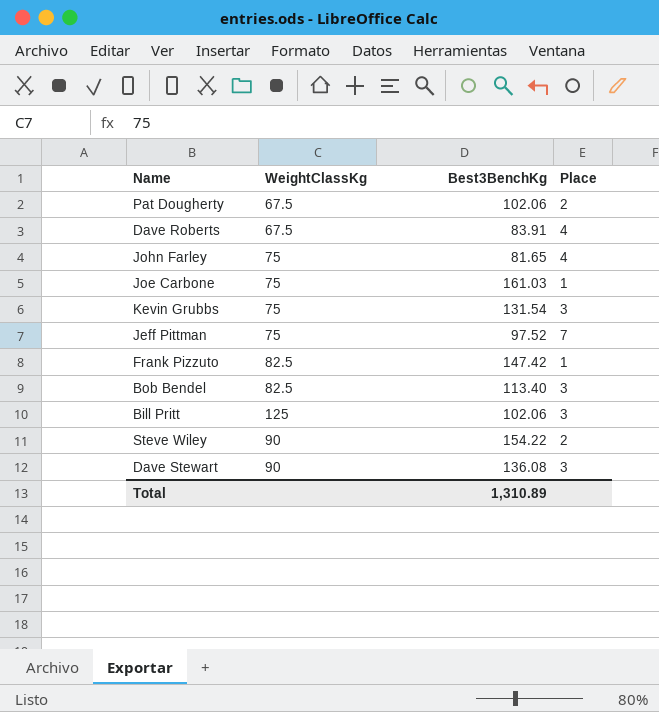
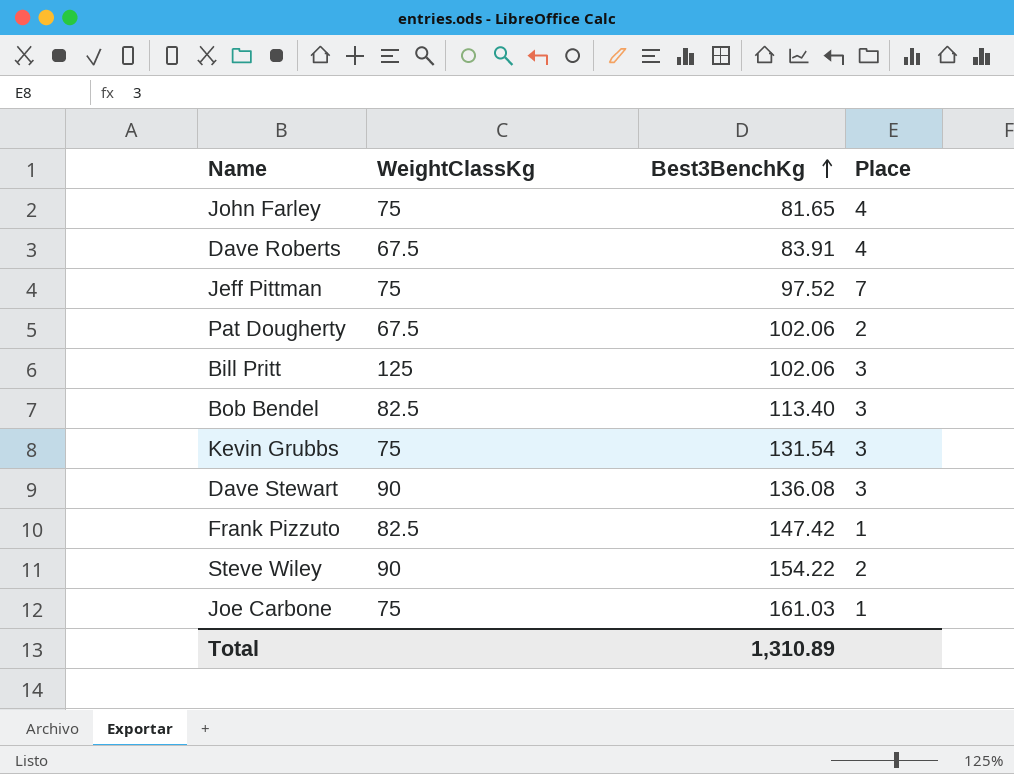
row order: none -> Best3BenchKg ascending

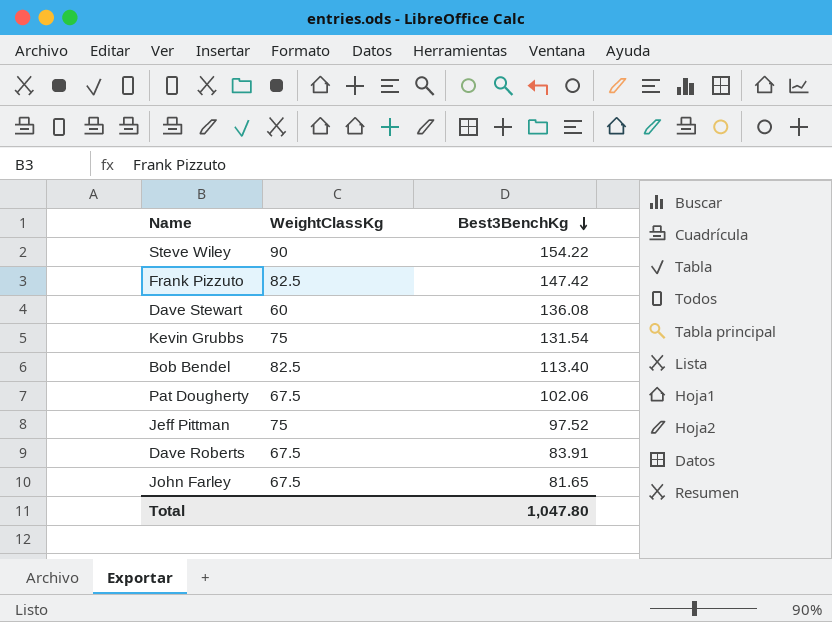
row order: Best3BenchKg ascending -> Best3BenchKg descending
column Place | position: 4 -> none
row Bill Pritt: 125 | 102.06 | 3 -> none
row Joe Carbone: 75 | 161.03 | 1 -> none
Dave Stewart | WeightClassKg: 90 -> 60
John Farley | WeightClassKg: 75 -> 67.5
Total | Best3BenchKg: 1,310.89 -> 1,047.80

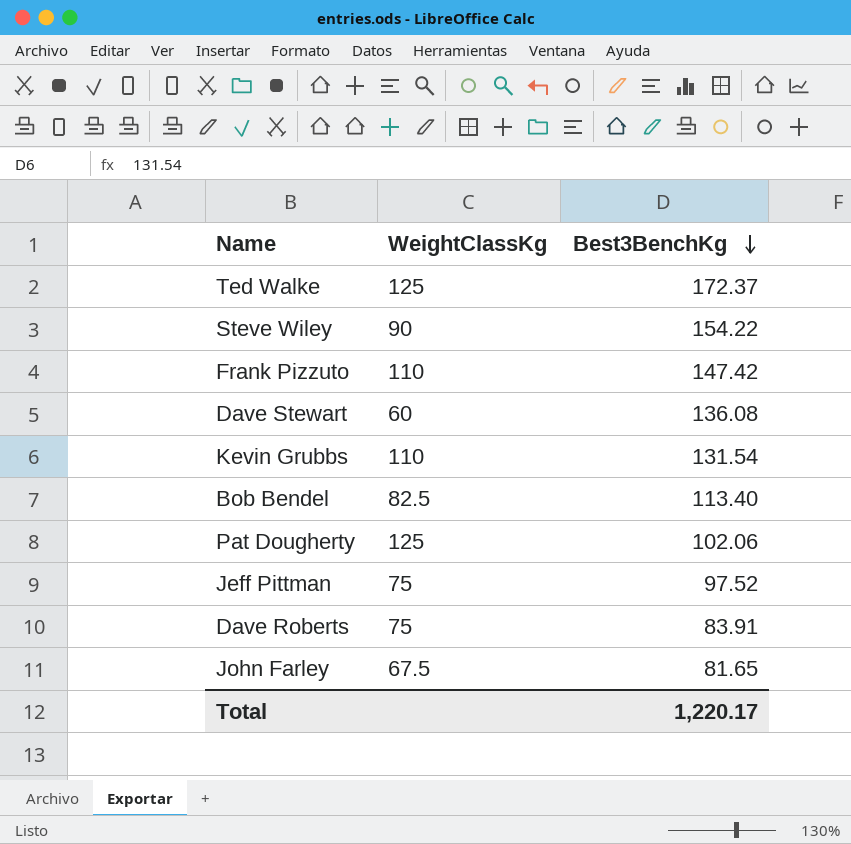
row Ted Walke: none -> 125 | 172.37
Frank Pizzuto | WeightClassKg: 82.5 -> 110
Kevin Grubbs | WeightClassKg: 75 -> 110
Pat Dougherty | WeightClassKg: 67.5 -> 125
Dave Roberts | WeightClassKg: 67.5 -> 75
Total | Best3BenchKg: 1,047.80 -> 1,220.17

